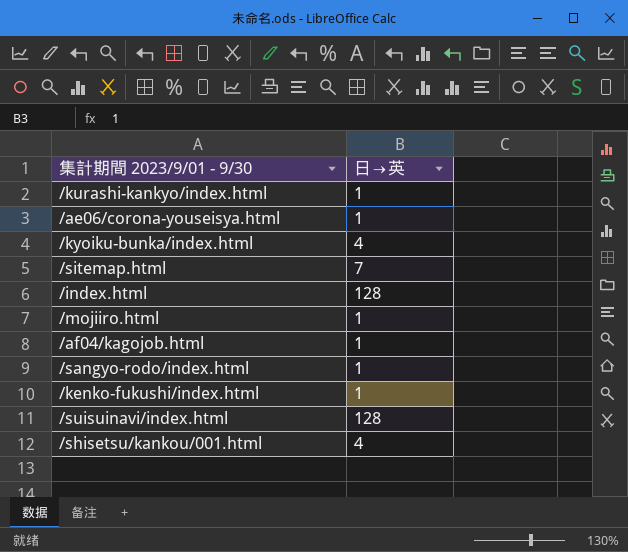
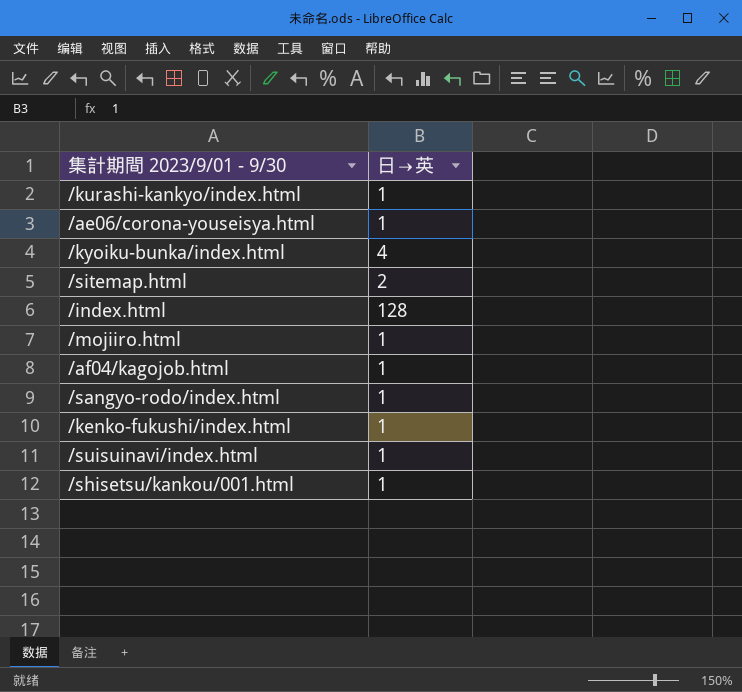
/sitemap.html | 日→英: 7 -> 2
/suisuinavi/index.html | 日→英: 128 -> 1
/shisetsu/kankou/001.html | 日→英: 4 -> 1

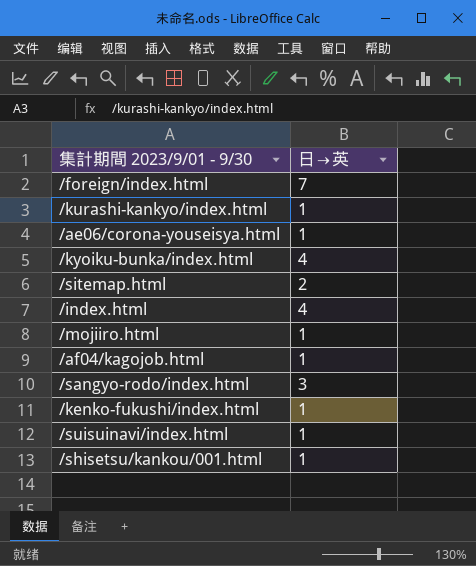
row /foreign/index.html: none -> 7
/index.html | 日→英: 128 -> 4
/sangyo-rodo/index.html | 日→英: 1 -> 3

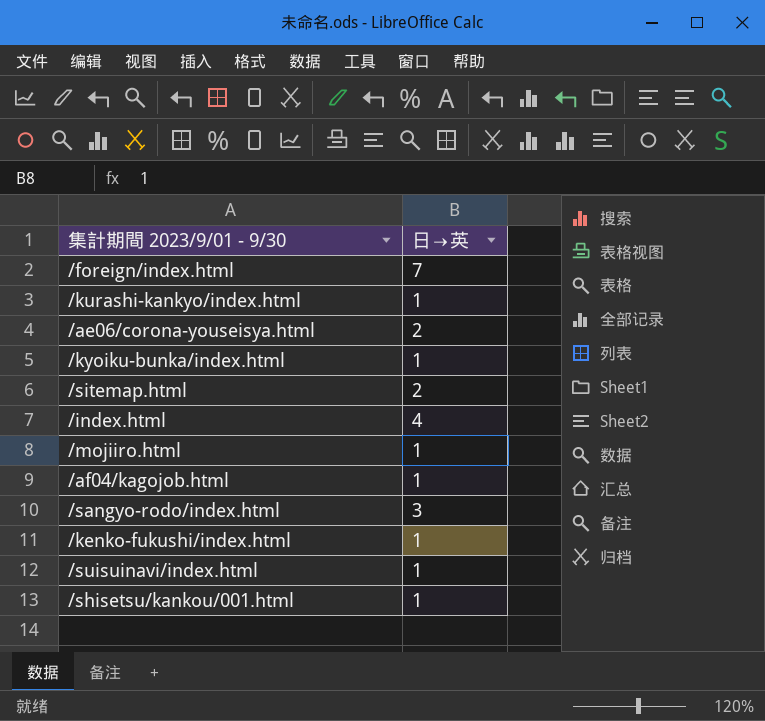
/ae06/corona-youseisya.html | 日→英: 1 -> 2
/kyoiku-bunka/index.html | 日→英: 4 -> 1

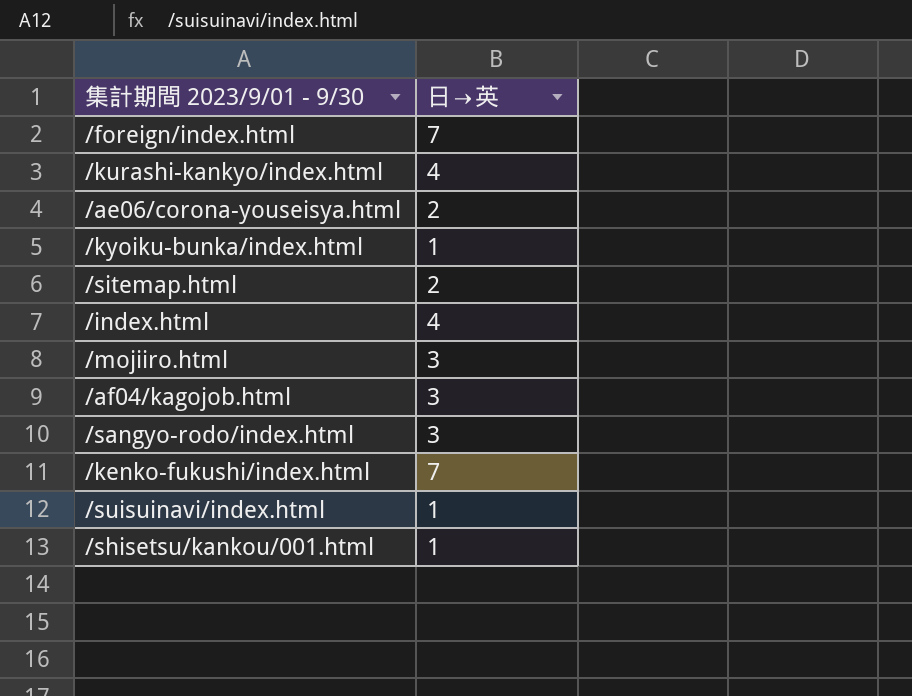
/kurashi-kankyo/index.html | 日→英: 1 -> 4
/mojiiro.html | 日→英: 1 -> 3
/af04/kagojob.html | 日→英: 1 -> 3
/kenko-fukushi/index.html | 日→英: 1 -> 7

